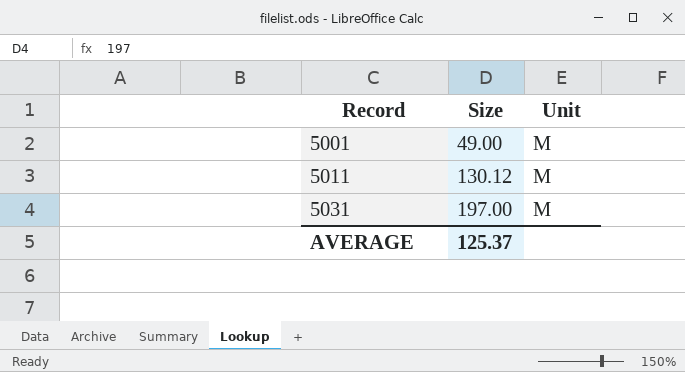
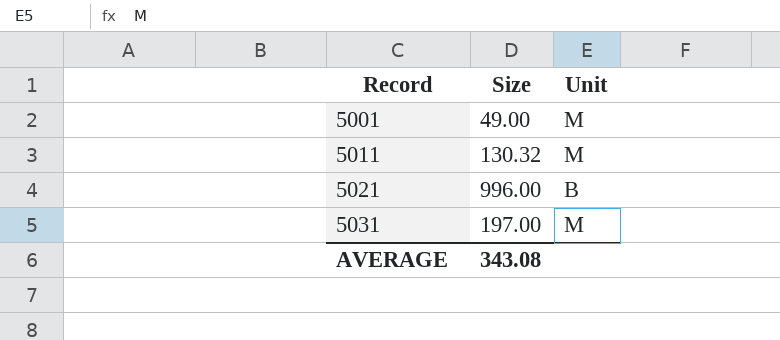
5011 | Size: 130.12 -> 130.32
row 5021: none -> 996.00 | B
AVERAGE | Size: 125.37 -> 343.08

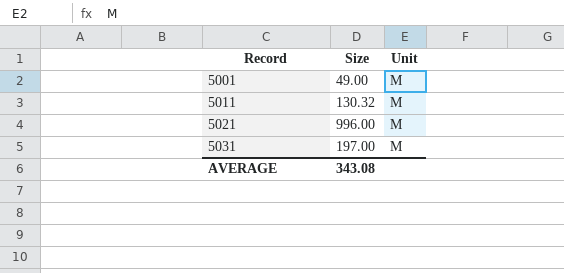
5021 | Unit: B -> M

